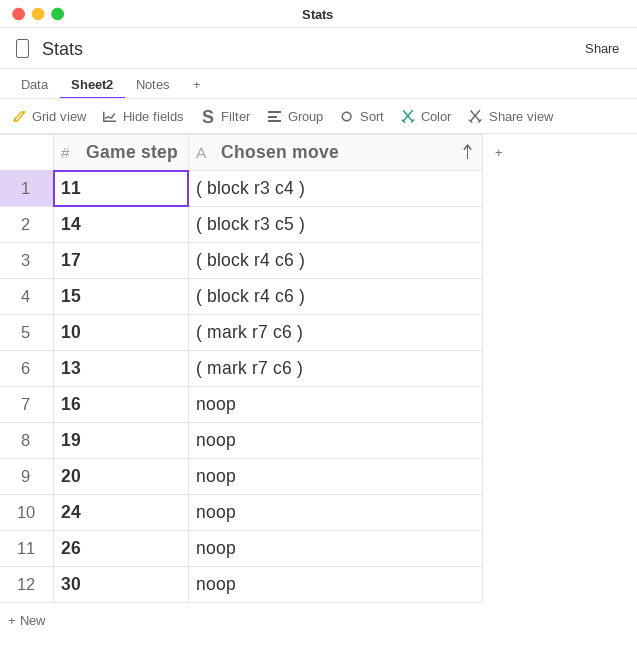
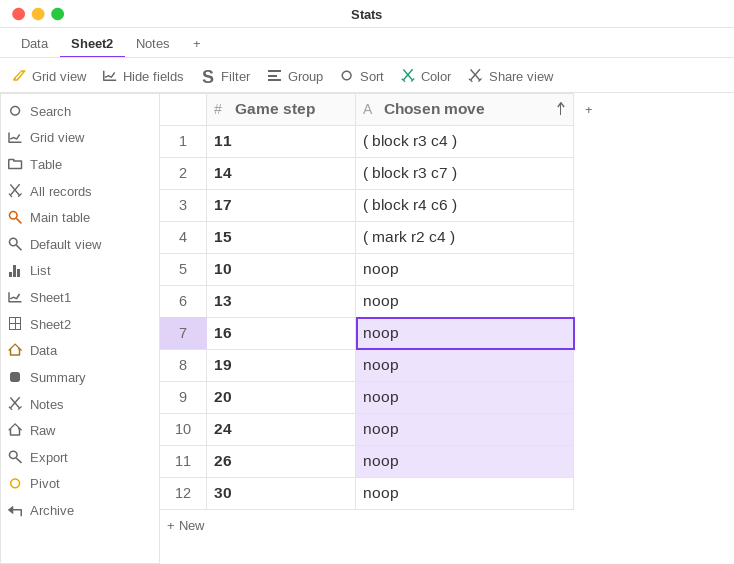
14 | Chosen move: ( block r3 c5 ) -> ( block r3 c7 )
15 | Chosen move: ( block r4 c6 ) -> ( mark r2 c4 )
10 | Chosen move: ( mark r7 c6 ) -> noop
13 | Chosen move: ( mark r7 c6 ) -> noop

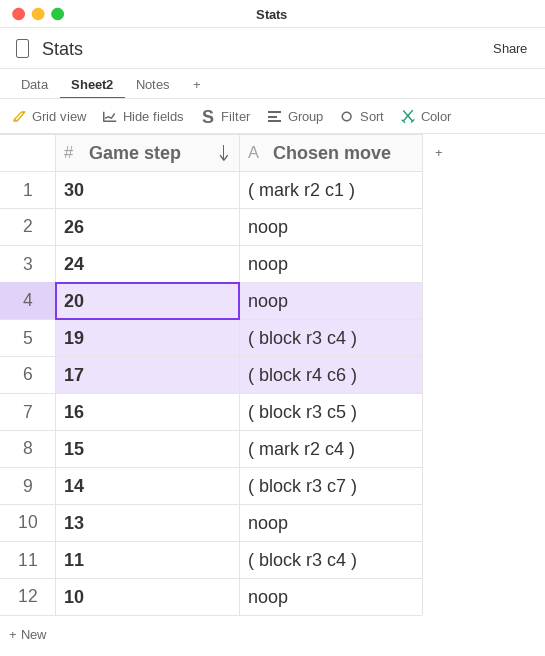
row order: Chosen move ascending -> Game step descending
30 | Chosen move: noop -> ( mark r2 c1 )
19 | Chosen move: noop -> ( block r3 c4 )
16 | Chosen move: noop -> ( block r3 c5 )

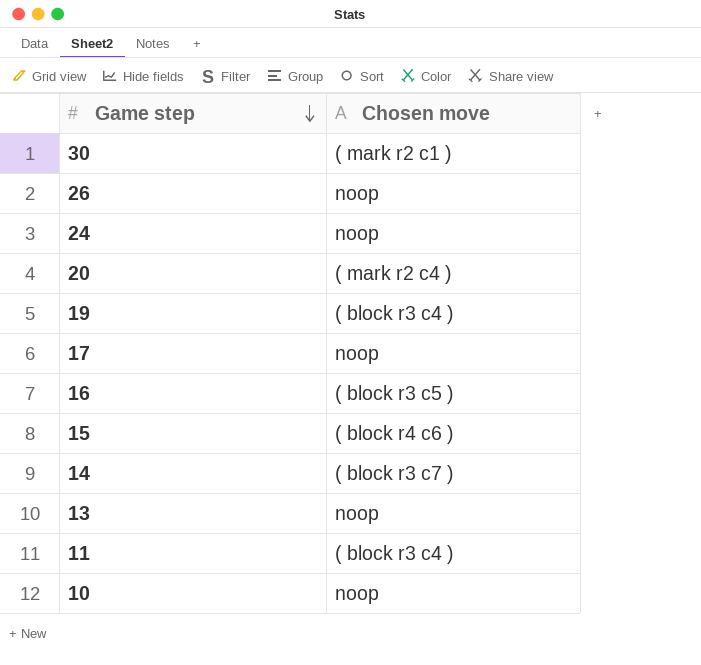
20 | Chosen move: noop -> ( mark r2 c4 )
17 | Chosen move: ( block r4 c6 ) -> noop
15 | Chosen move: ( mark r2 c4 ) -> ( block r4 c6 )

